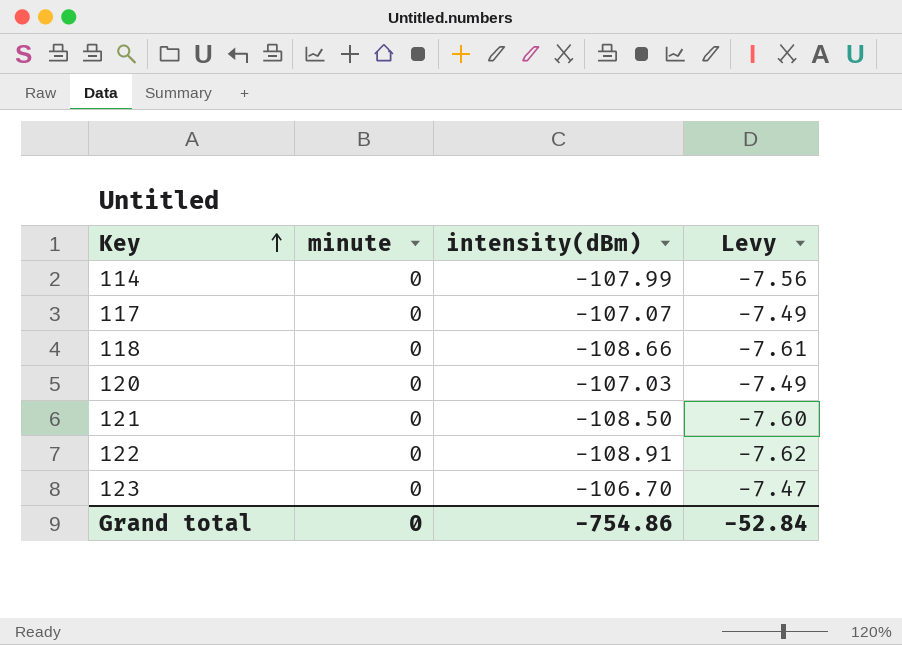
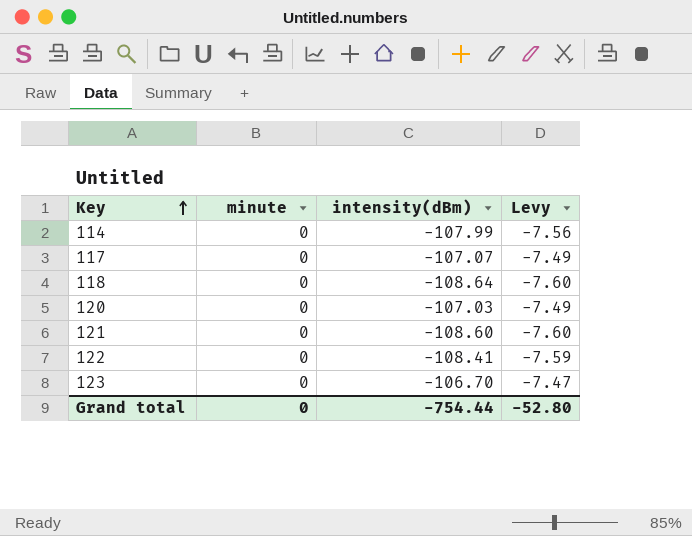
118 | intensity(dBm): -108.66 -> -108.64
118 | Levy: -7.61 -> -7.60
121 | intensity(dBm): -108.50 -> -108.60
122 | intensity(dBm): -108.91 -> -108.41
122 | Levy: -7.62 -> -7.59
Grand total | intensity(dBm): -754.86 -> -754.44
Grand total | Levy: -52.84 -> -52.80

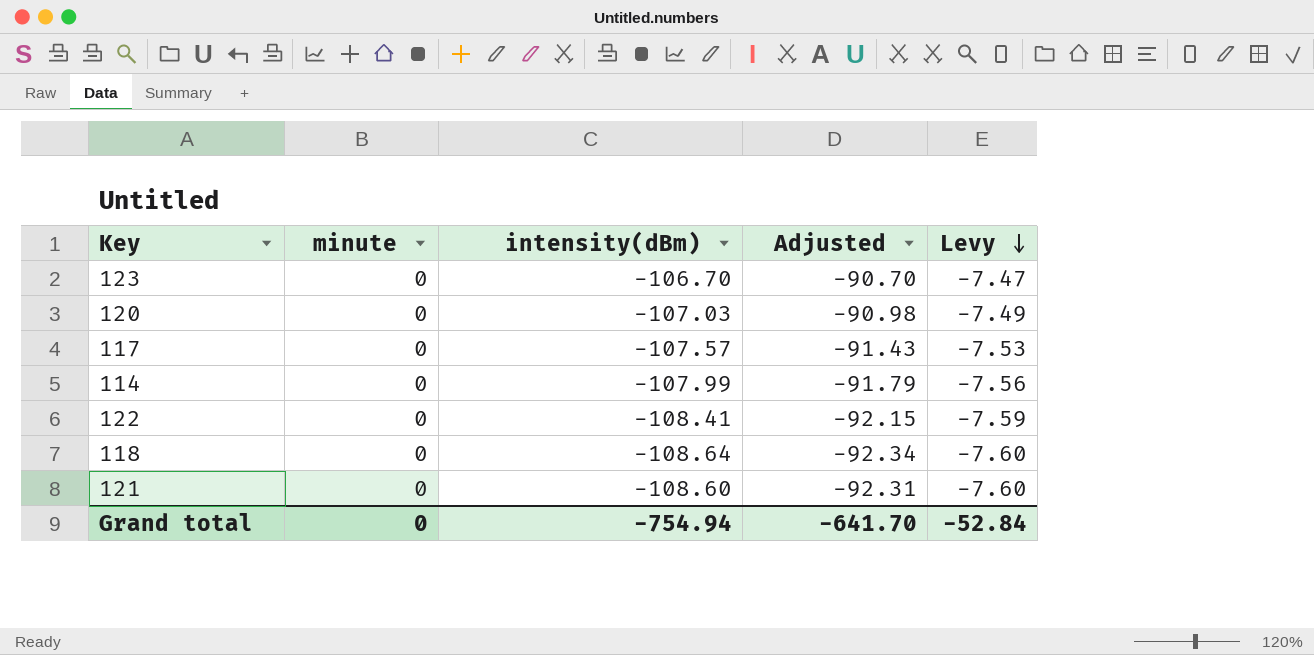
row order: Key ascending -> Levy descending
column Adjusted | formula: none -> [intensity(dBm)] * 0.85
117 | intensity(dBm): -107.07 -> -107.57
117 | Levy: -7.49 -> -7.53
Grand total | intensity(dBm): -754.44 -> -754.94
Grand total | Levy: -52.80 -> -52.84

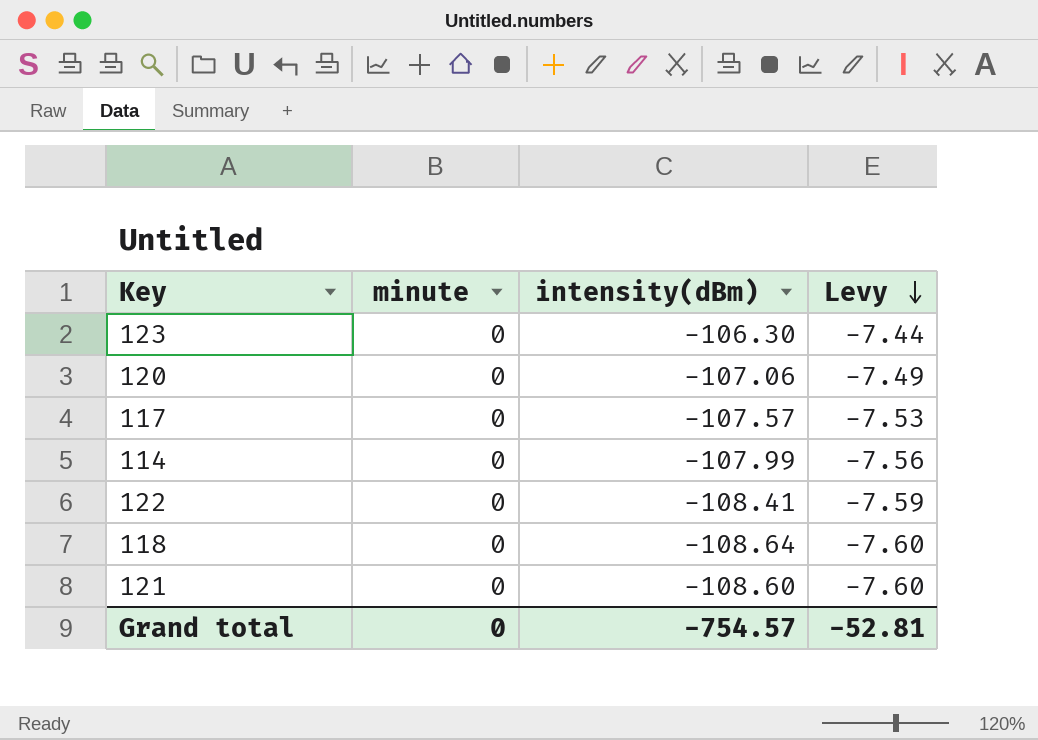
column Adjusted | formula: [intensity(dBm)] * 0.85 -> none
123 | intensity(dBm): -106.70 -> -106.30
123 | Levy: -7.47 -> -7.44
120 | intensity(dBm): -107.03 -> -107.06
Grand total | intensity(dBm): -754.94 -> -754.57
Grand total | Levy: -52.84 -> -52.81

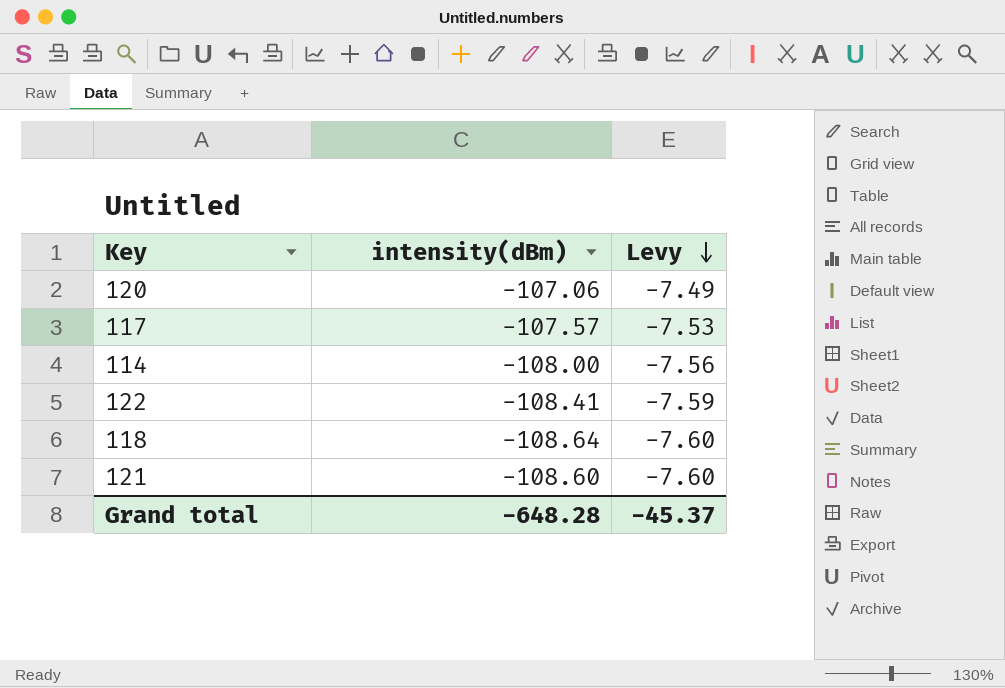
column minute | position: 2 -> none
row 123: 0 | -106.30 | -7.44 -> none
114 | intensity(dBm): -107.99 -> -108.00
Grand total | intensity(dBm): -754.57 -> -648.28
Grand total | Levy: -52.81 -> -45.37

